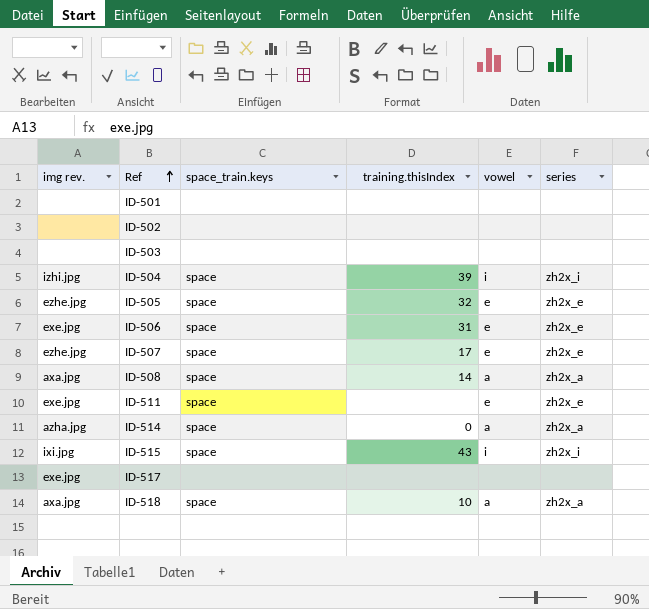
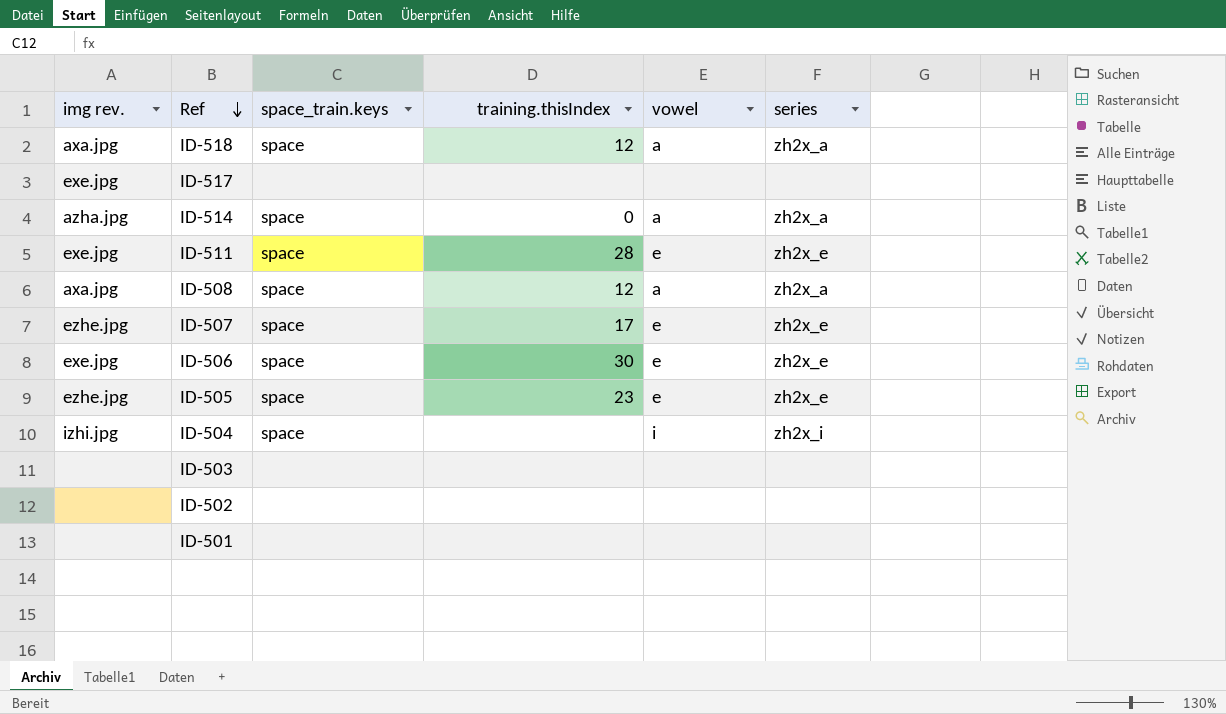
row order: Ref ascending -> Ref descending
row ID-515: ixi.jpg | space | 43 | i | zh2x_i -> none
ID-518 | training.thisIndex: 10 -> 12
ID-511 | training.thisIndex: none -> 28
ID-508 | training.thisIndex: 14 -> 12
ID-506 | training.thisIndex: 31 -> 30
ID-505 | training.thisIndex: 32 -> 23
ID-504 | training.thisIndex: 39 -> none

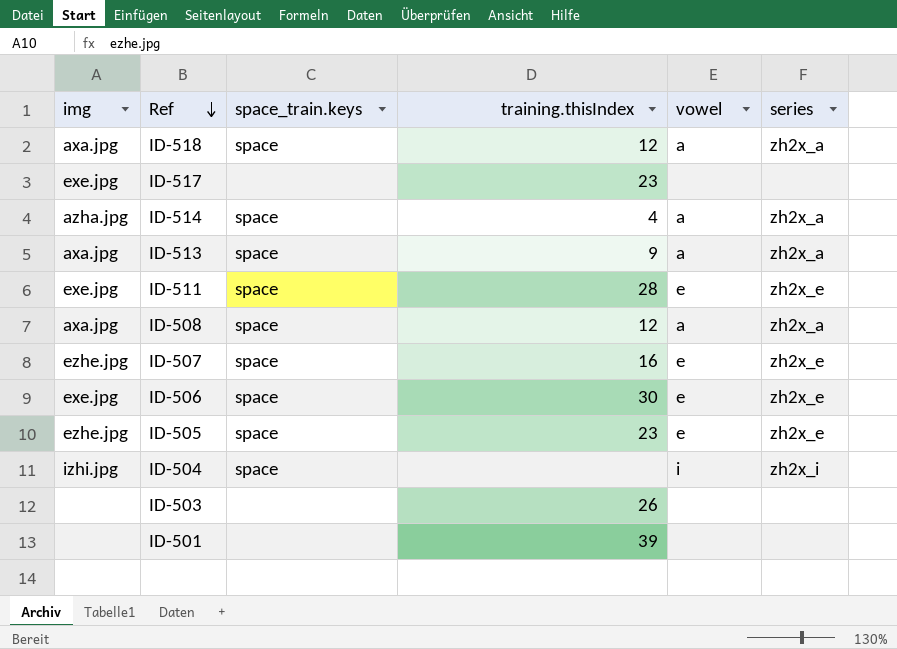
column name: img rev. -> img
row ID-502: none | none | none | none | none -> none
ID-517 | training.thisIndex: none -> 23
ID-514 | training.thisIndex: 0 -> 4
row ID-513: none -> axa.jpg | space | 9 | a | zh2x_a
ID-507 | training.thisIndex: 17 -> 16
ID-503 | training.thisIndex: none -> 26
ID-501 | training.thisIndex: none -> 39

